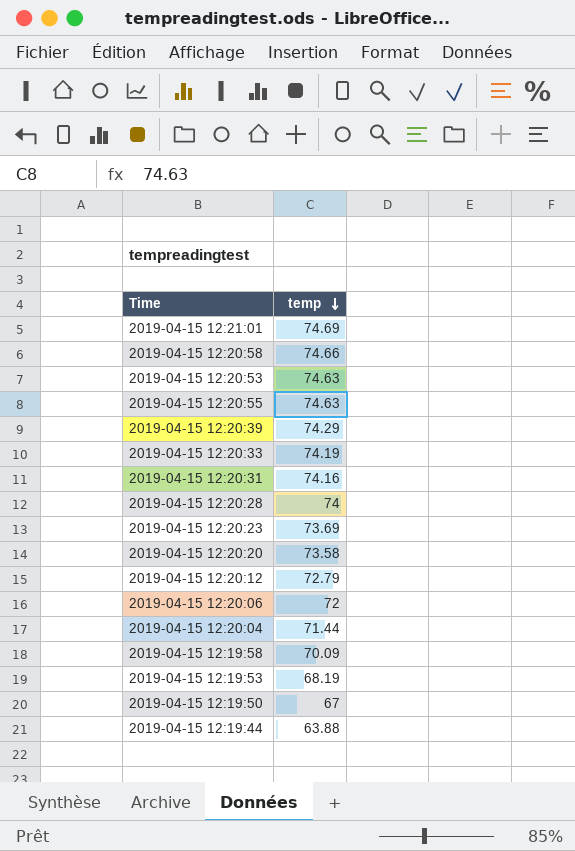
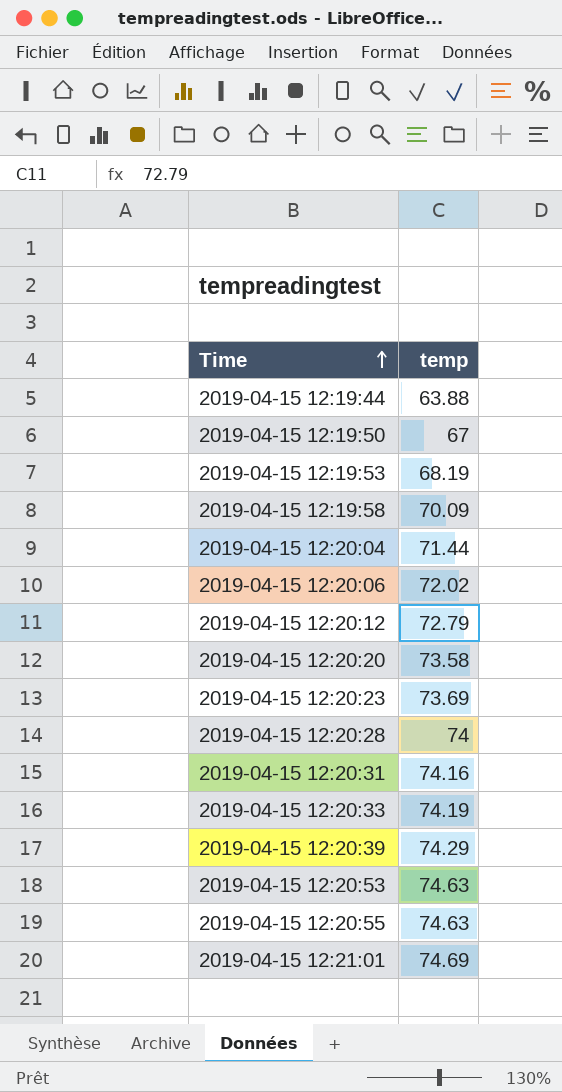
row order: temp descending -> Time ascending
row 2019-04-15 12:20:58: 74.66 -> none
2019-04-15 12:20:06 | temp: 72 -> 72.02

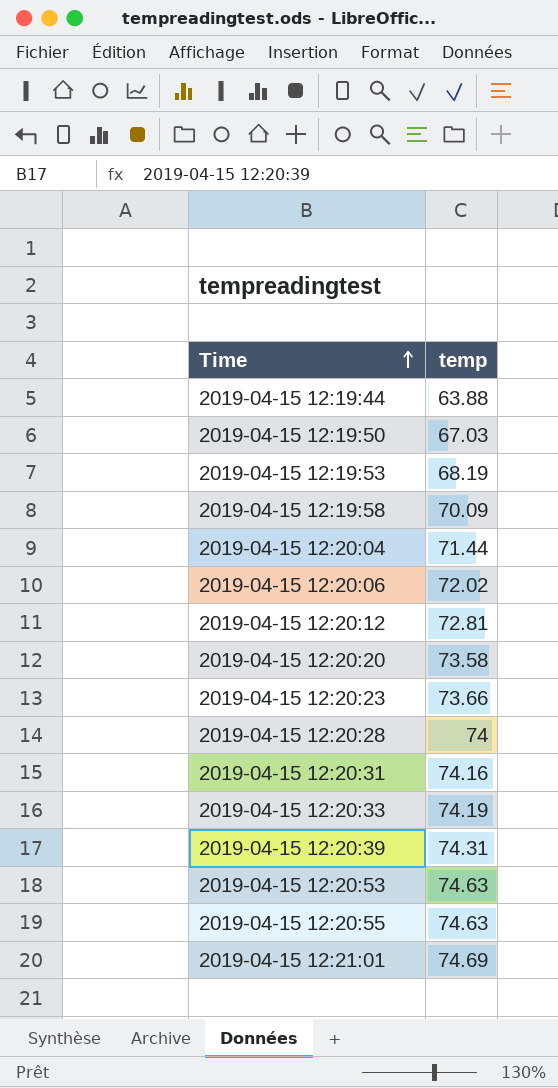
2019-04-15 12:19:50 | temp: 67 -> 67.03
2019-04-15 12:20:12 | temp: 72.79 -> 72.81
2019-04-15 12:20:23 | temp: 73.69 -> 73.66
2019-04-15 12:20:39 | temp: 74.29 -> 74.31

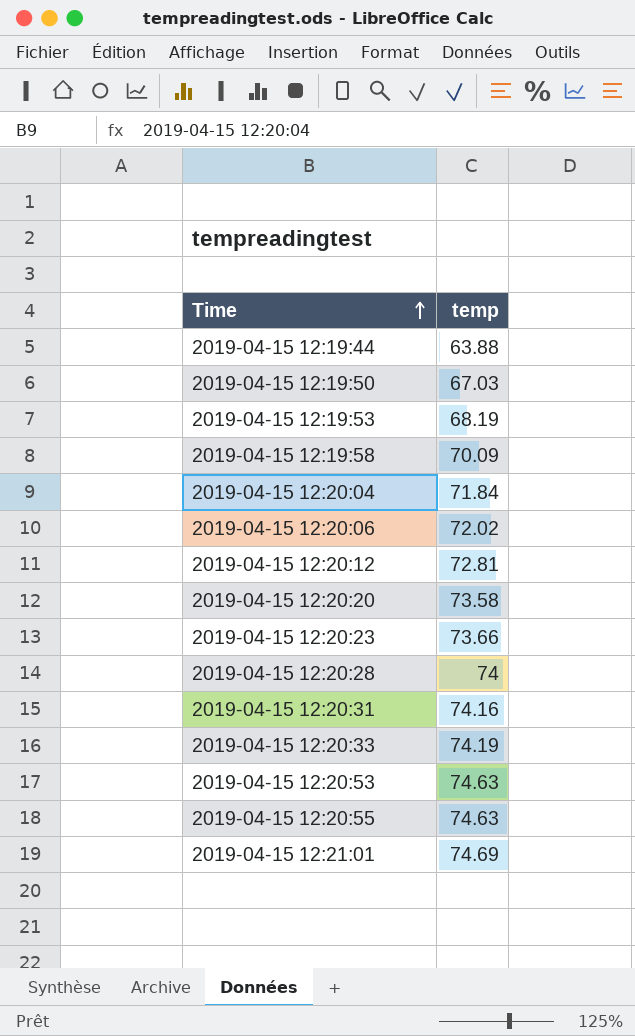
row 2019-04-15 12:20:39: 74.31 -> none
2019-04-15 12:20:04 | temp: 71.44 -> 71.84

